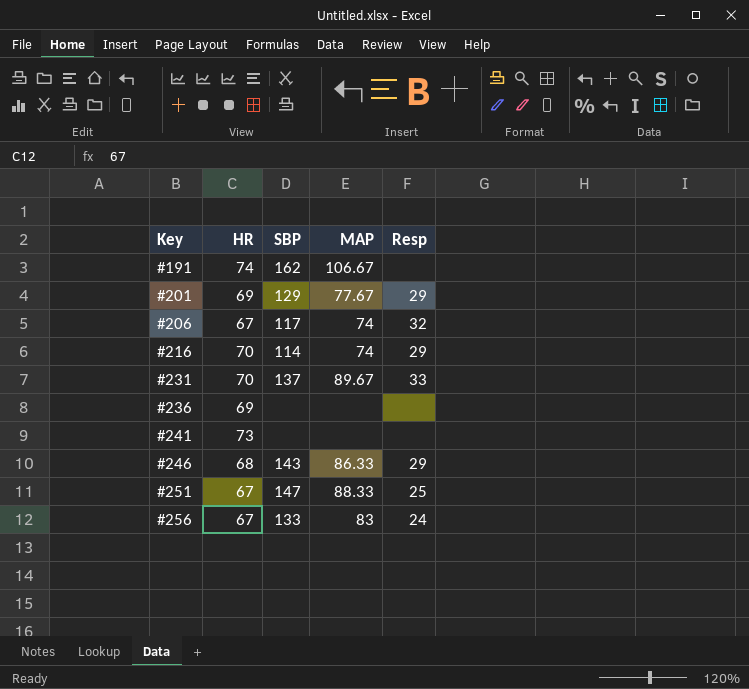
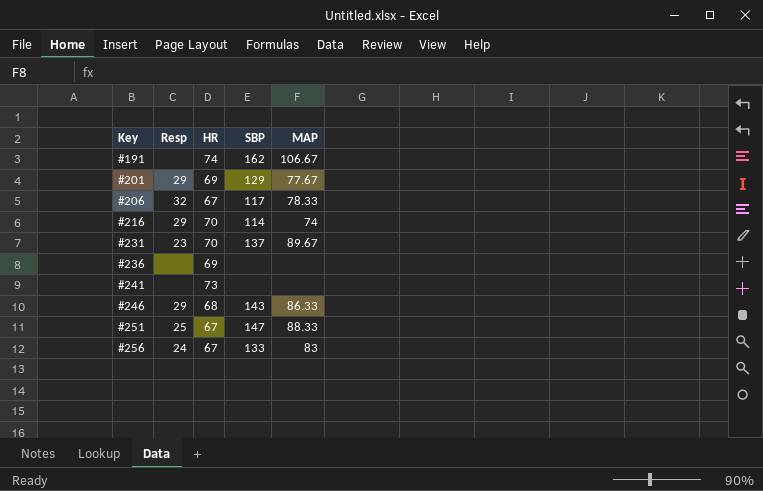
column Resp | position: 5 -> 2
#206 | MAP: 74 -> 78.33
#231 | Resp: 33 -> 23

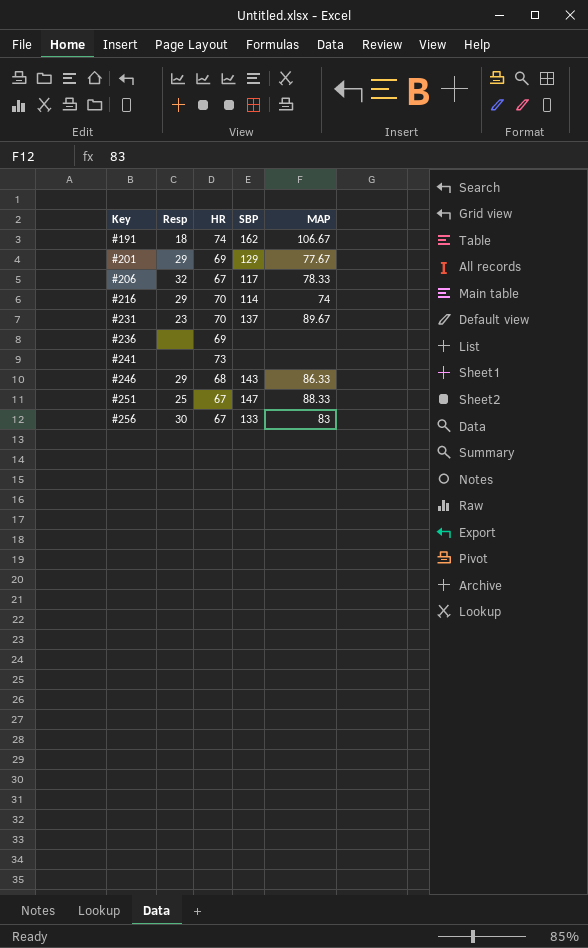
#191 | Resp: none -> 18
#256 | Resp: 24 -> 30

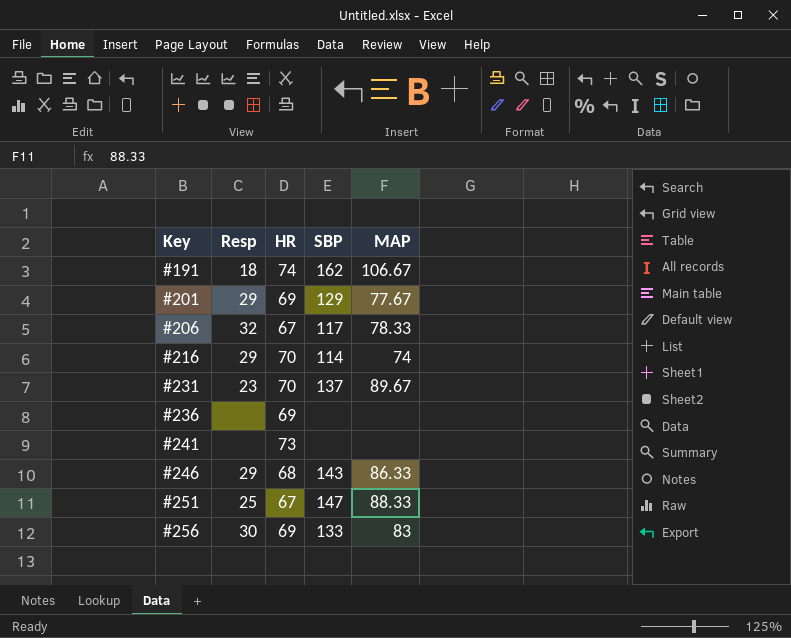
#256 | HR: 67 -> 69

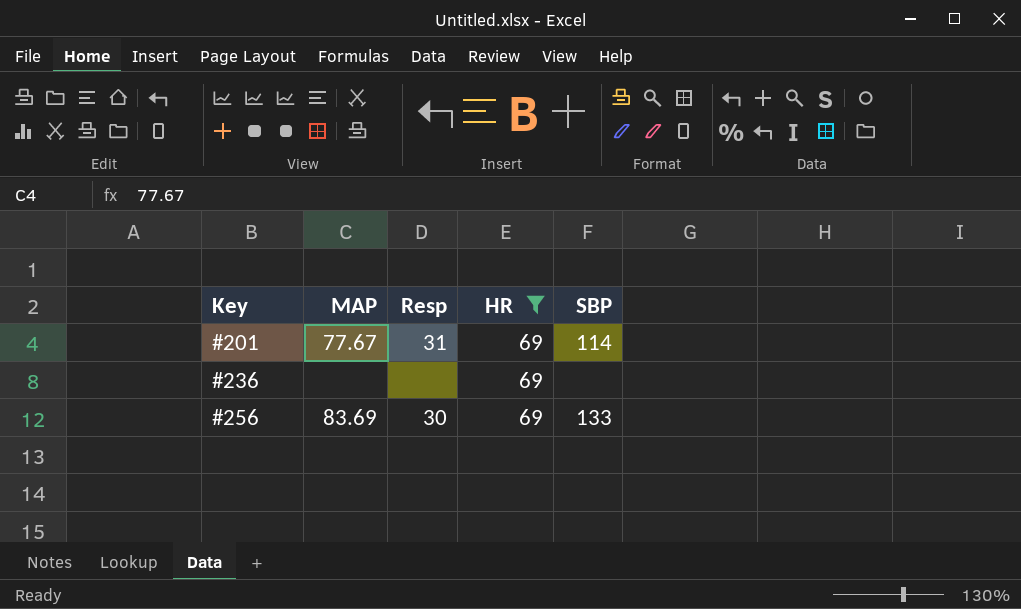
filter: none -> HR = 69
column MAP | position: 5 -> 2
#201 | Resp: 29 -> 31
#201 | SBP: 129 -> 114
#256 | MAP: 83 -> 83.69

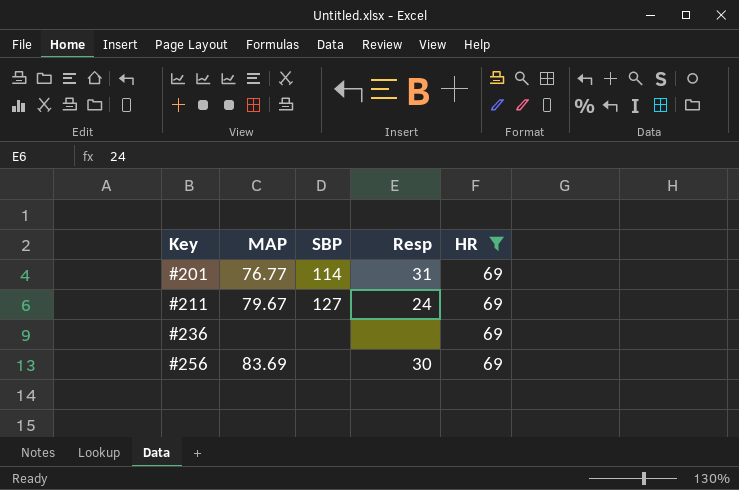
column SBP | position: 5 -> 3
#201 | MAP: 77.67 -> 76.77
row #211: none -> 79.67 | 127 | 24 | 69
#256 | SBP: 133 -> none

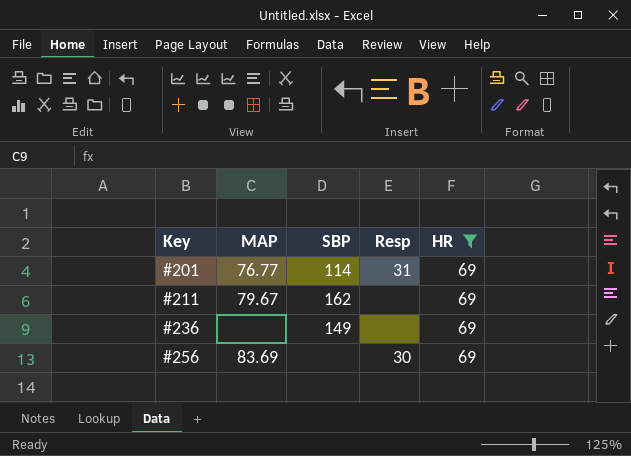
#211 | SBP: 127 -> 162
#211 | Resp: 24 -> none
#236 | SBP: none -> 149

